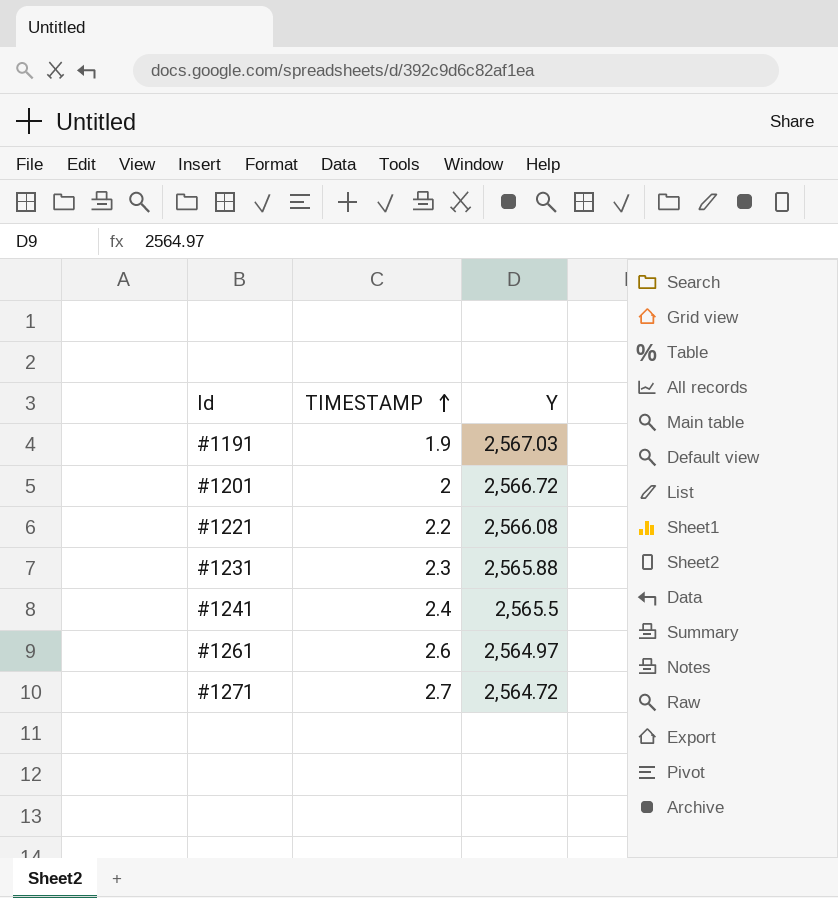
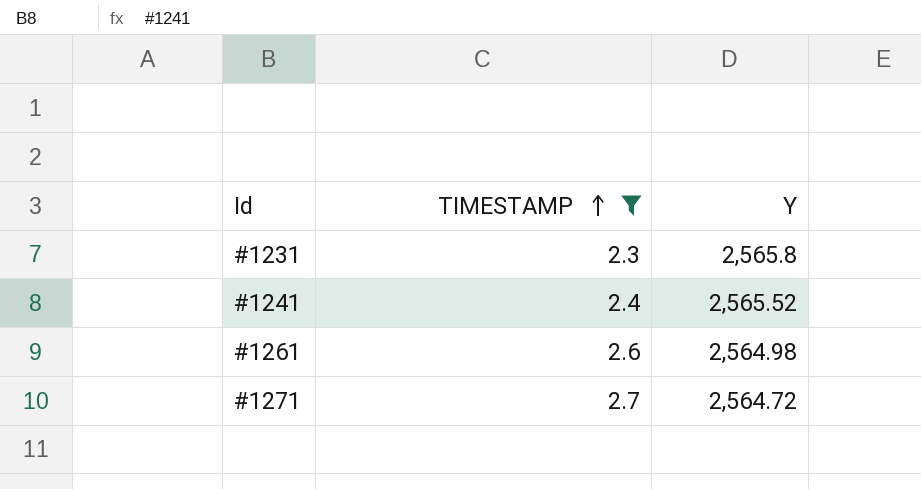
filter: none -> TIMESTAMP >= 2.3
#1231 | Y: 2,565.88 -> 2,565.8
#1241 | Y: 2,565.5 -> 2,565.52
#1261 | Y: 2,564.97 -> 2,564.98

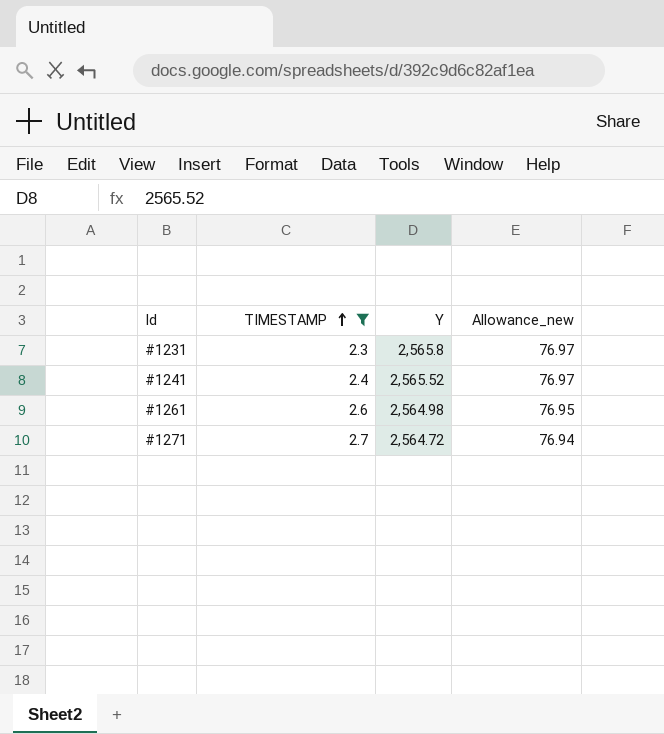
column Allowance_new | formula: none -> [Y] * 0.03

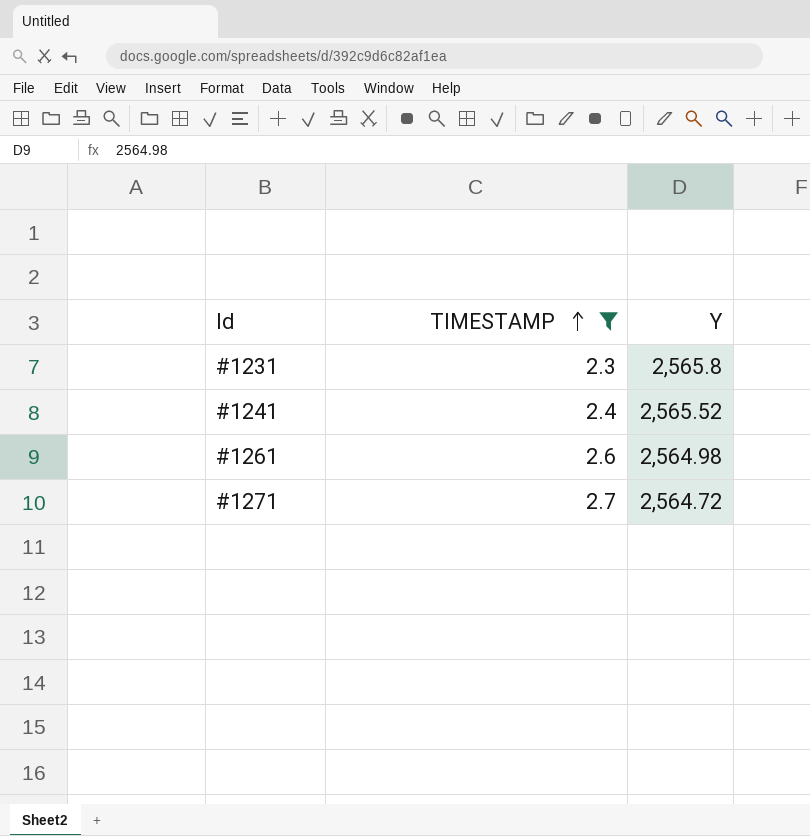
column Allowance_new | formula: [Y] * 0.03 -> none

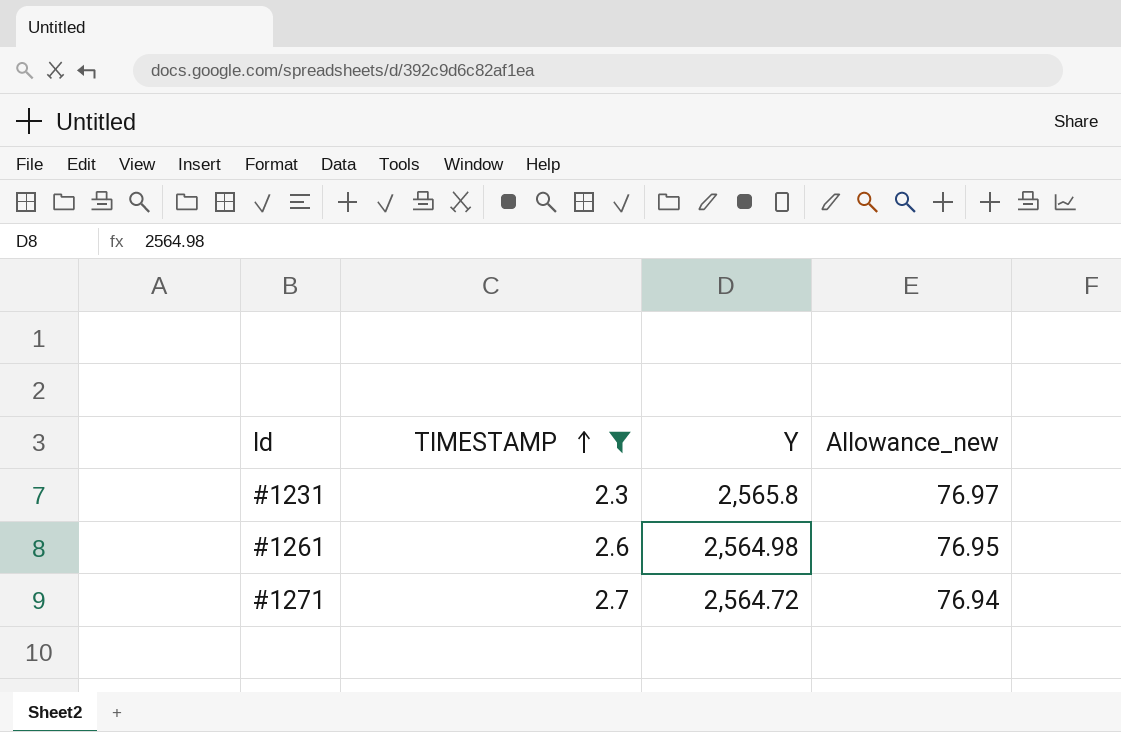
column Allowance_new | formula: none -> [Y] * 0.03
row #1241: 2.4 | 2,565.52 -> none

